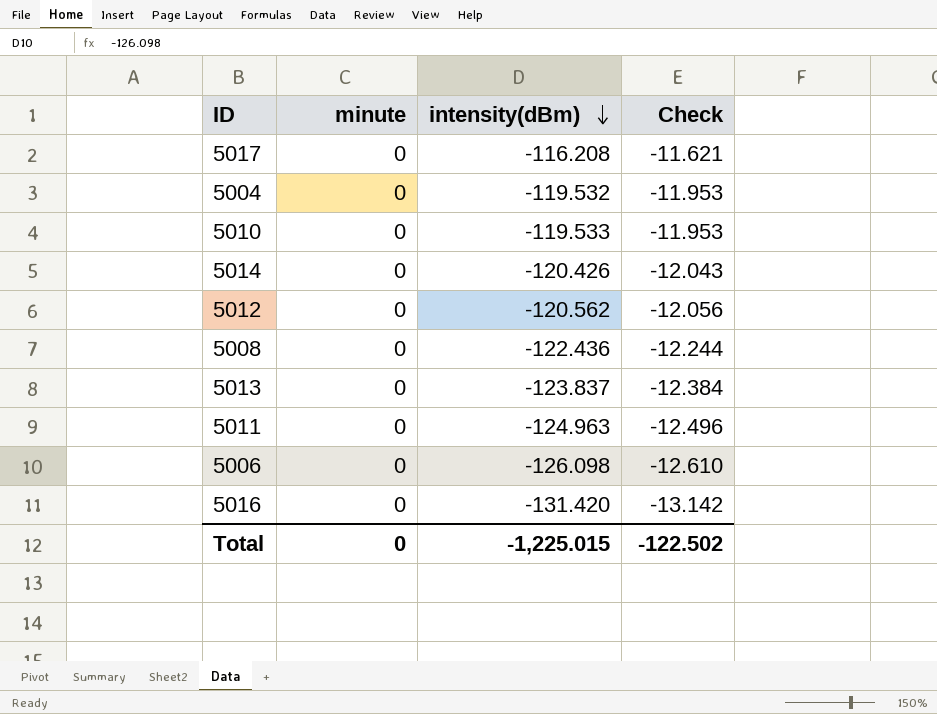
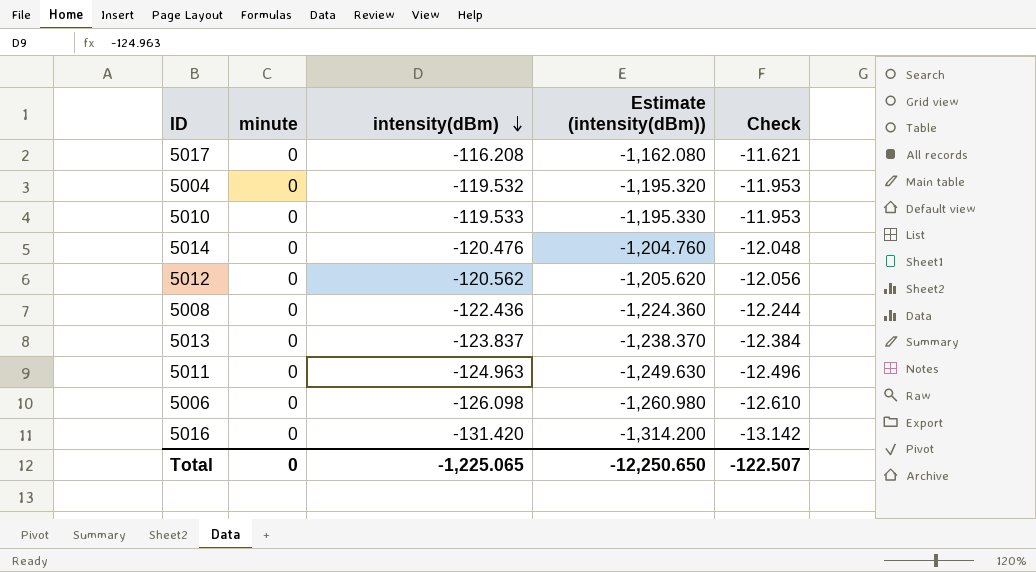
column Estimate (intensity(dBm)) | formula: none -> [intensity(dBm)] * 10
5014 | intensity(dBm): -120.426 -> -120.476
5014 | Check: -12.043 -> -12.048
Total | intensity(dBm): -1,225.015 -> -1,225.065
Total | Check: -122.502 -> -122.507

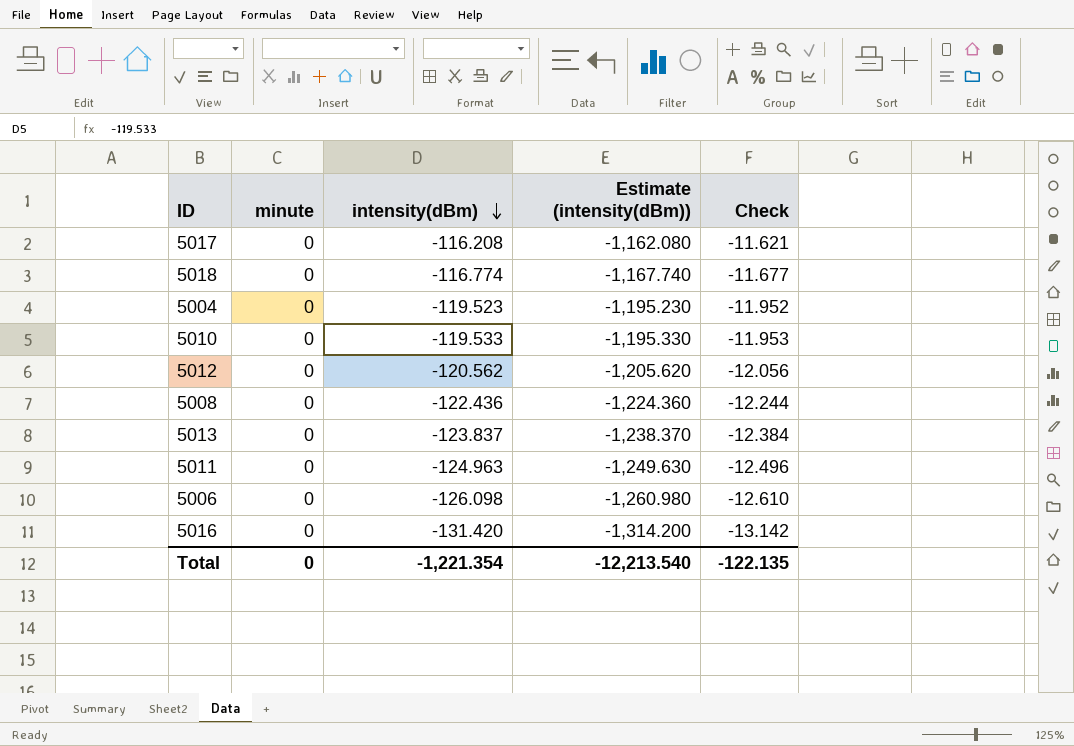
row 5014: 0 | -120.476 | -1,204.760 | -12.048 -> none
row 5018: none -> 0 | -116.774 | -1,167.740 | -11.677
5004 | intensity(dBm): -119.532 -> -119.523
5004 | Estimate (intensity(dBm)): -1,195.320 -> -1,195.230
5004 | Check: -11.953 -> -11.952
Total | intensity(dBm): -1,225.065 -> -1,221.354
Total | Estimate (intensity(dBm)): -12,250.650 -> -12,213.540
Total | Check: -122.507 -> -122.135

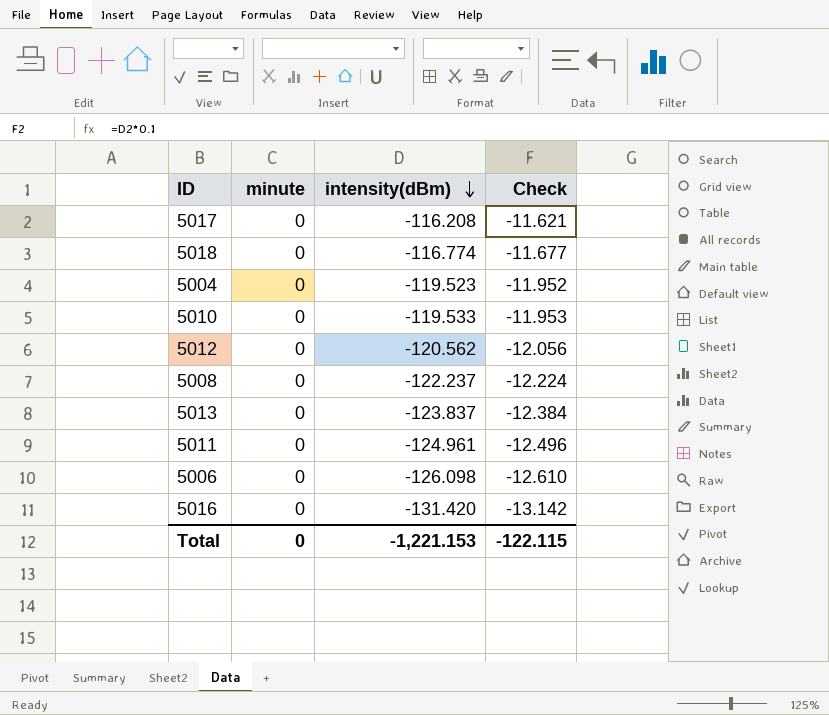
column Estimate (intensity(dBm)) | formula: [intensity(dBm)] * 10 -> none
5008 | intensity(dBm): -122.436 -> -122.237
5008 | Check: -12.244 -> -12.224
5011 | intensity(dBm): -124.963 -> -124.961
Total | intensity(dBm): -1,221.354 -> -1,221.153
Total | Check: -122.135 -> -122.115

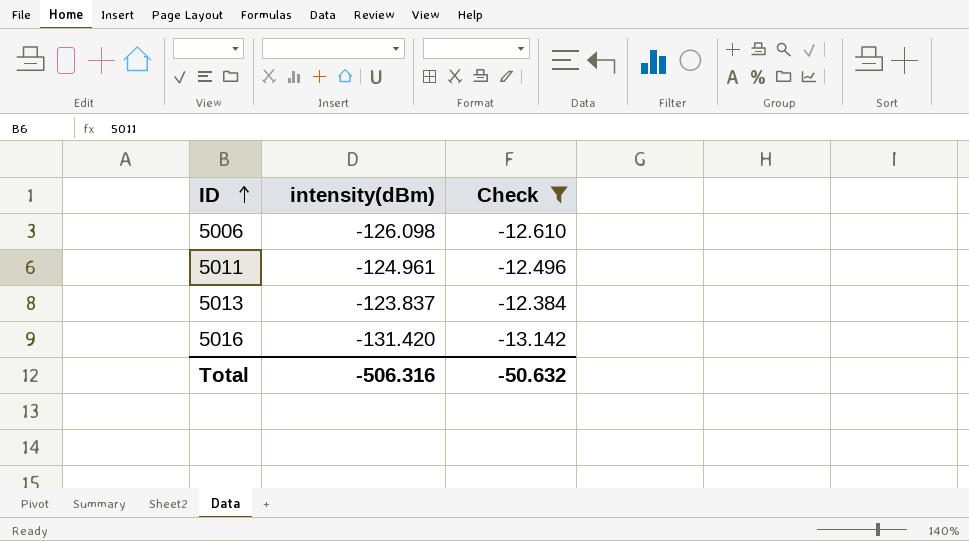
filter: none -> Check <= -12.384
row order: intensity(dBm) descending -> ID ascending
column minute | position: 2 -> none
Total | intensity(dBm): -1,221.153 -> -506.316
Total | Check: -122.115 -> -50.632

